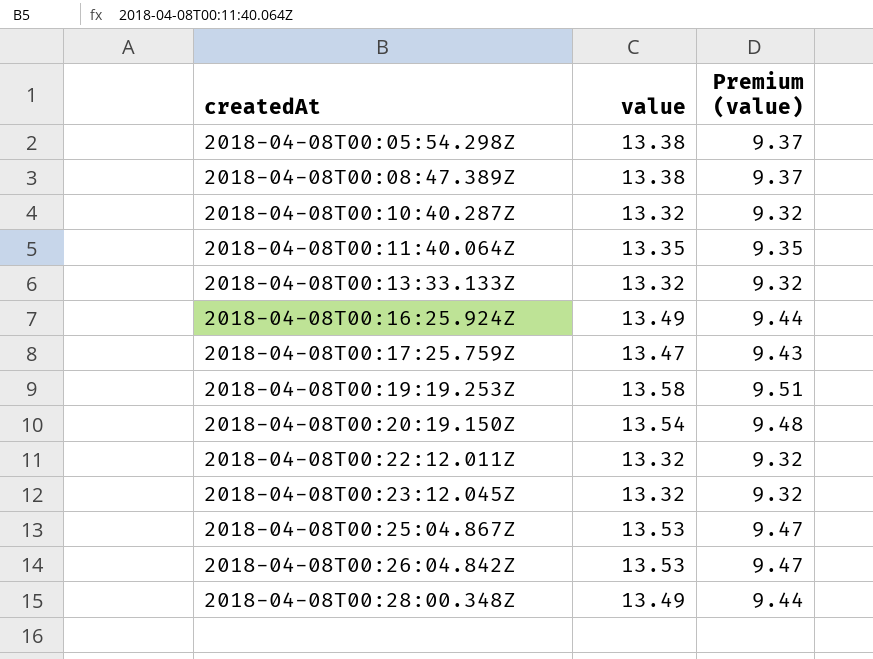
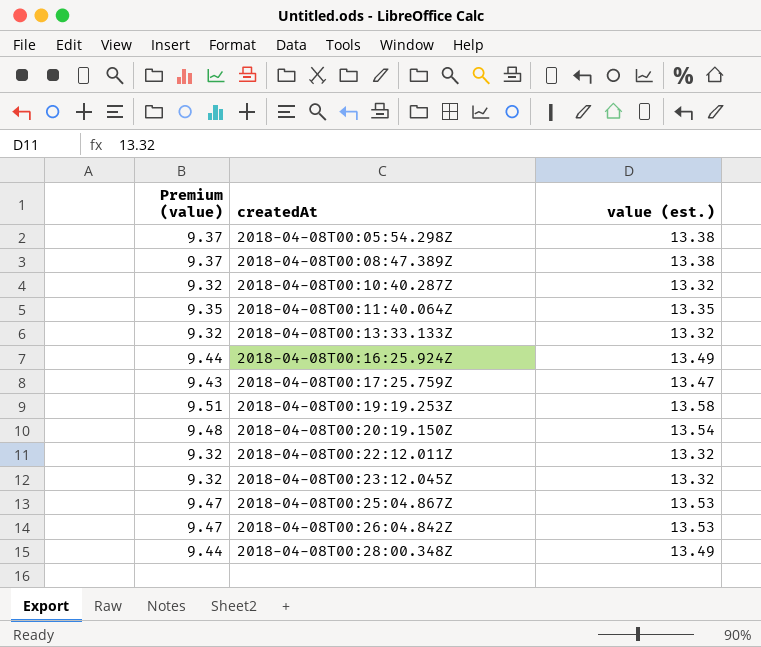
column Premium (value) | position: 3 -> 1
column name: value -> value (est.)

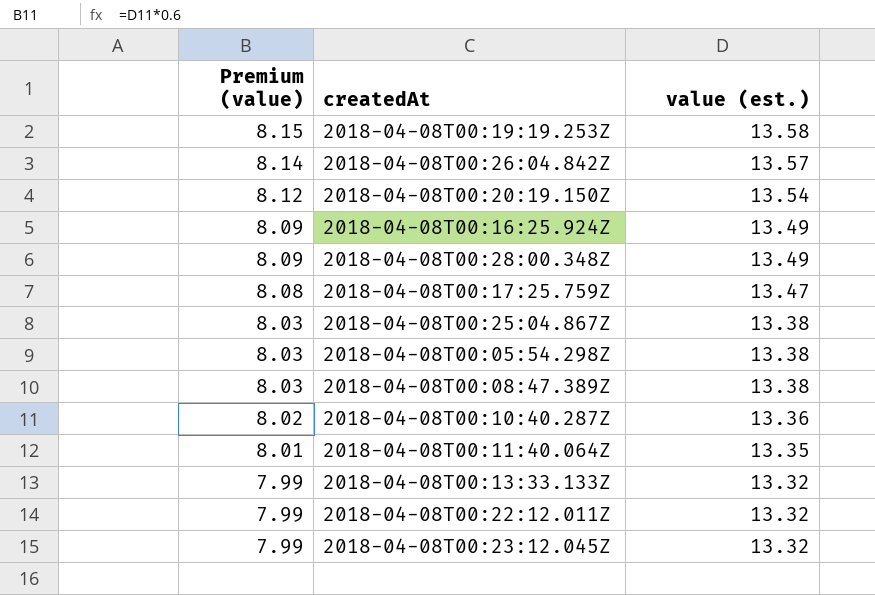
row order: createdAt ascending -> Premium (value) descending
column Premium (value) | formula: [value (est.)] * 0.7 -> [value (est.)] * 0.6
2018-04-08T00:26:04.842Z | value (est.): 13.53 -> 13.57
2018-04-08T00:25:04.867Z | value (est.): 13.53 -> 13.38
2018-04-08T00:10:40.287Z | value (est.): 13.32 -> 13.36

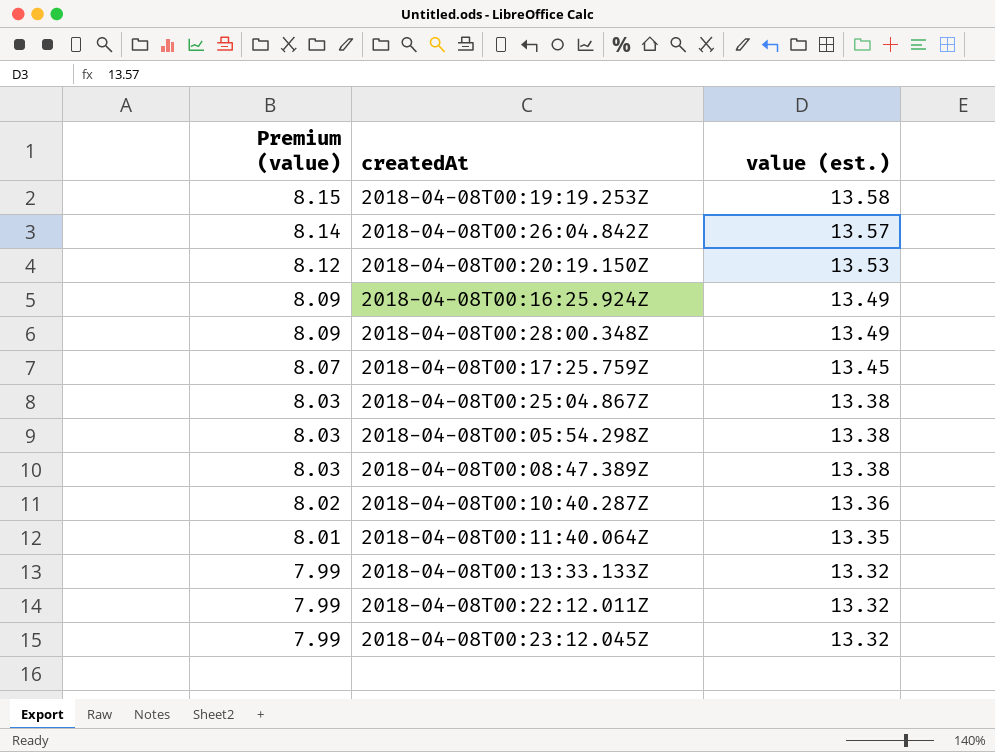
2018-04-08T00:20:19.150Z | value (est.): 13.54 -> 13.53
2018-04-08T00:17:25.759Z | Premium (value): 8.08 -> 8.07
2018-04-08T00:17:25.759Z | value (est.): 13.47 -> 13.45

